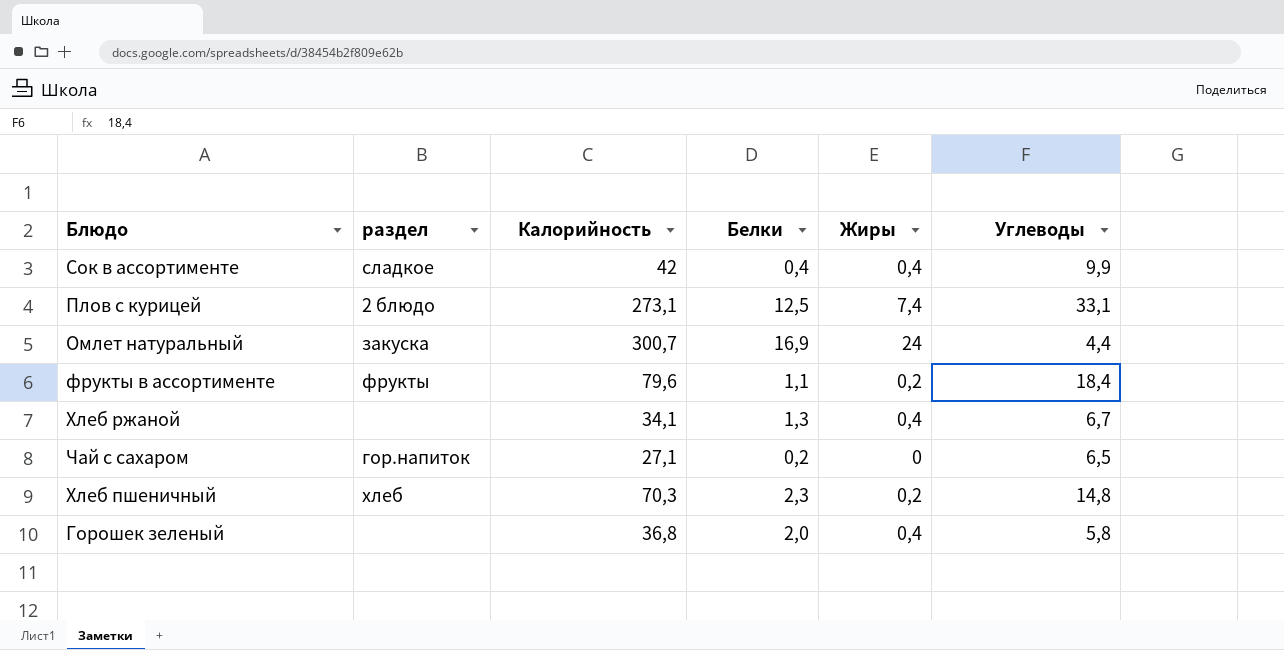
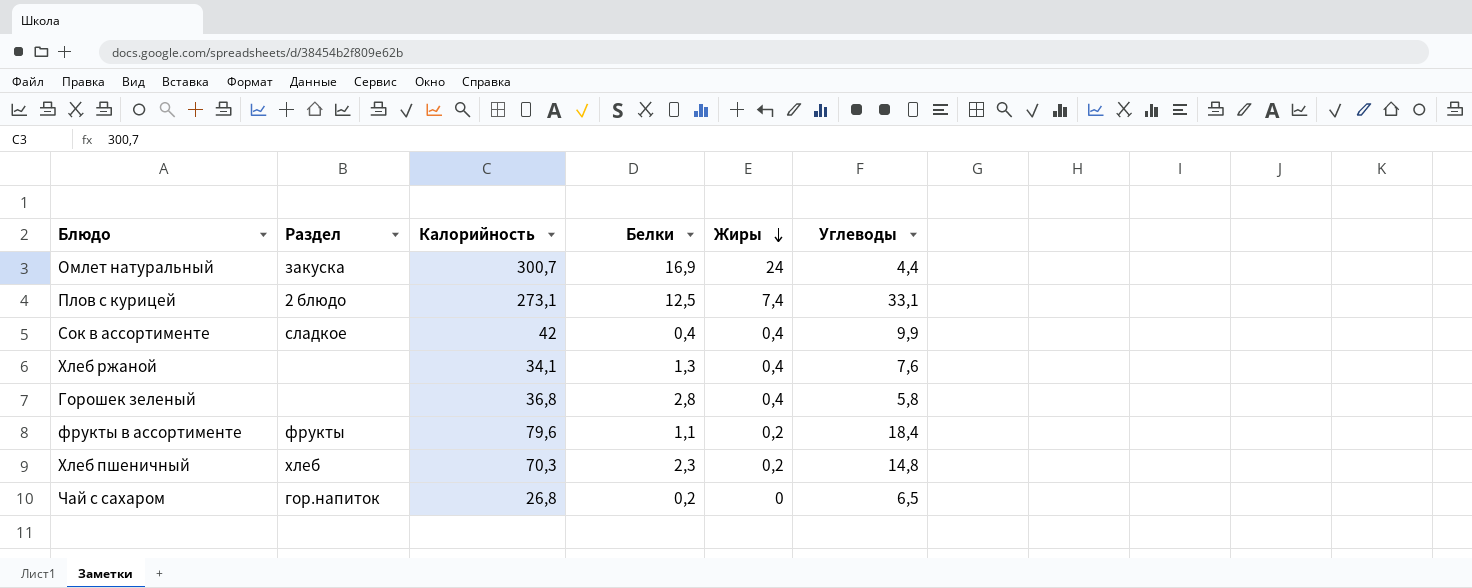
row order: none -> Жиры descending
column name: раздел -> Раздел
Хлеб ржаной | Углеводы: 6,7 -> 7,6
Горошек зеленый | Белки: 2,0 -> 2,8
Чай с сахаром | Калорийность: 27,1 -> 26,8

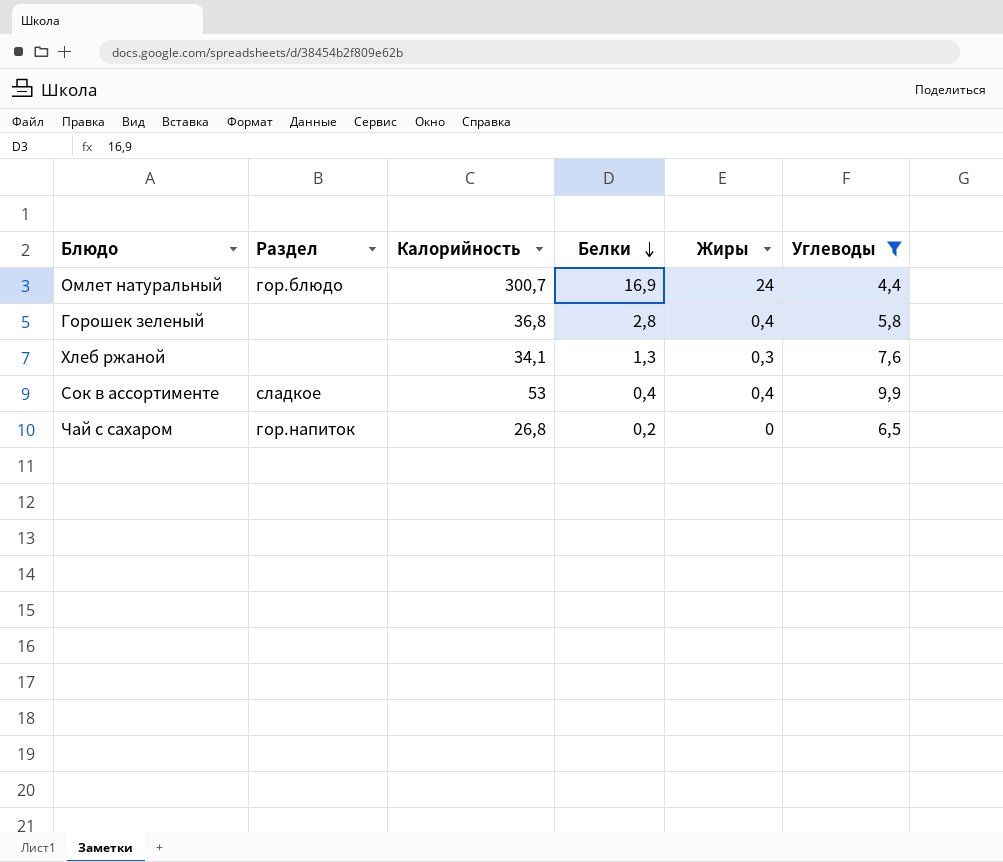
filter: none -> Углеводы <= 9,9
row order: Жиры descending -> Белки descending
Омлет натуральный | Раздел: закуска -> гор.блюдо
Хлеб ржаной | Жиры: 0,4 -> 0,3
Сок в ассортименте | Калорийность: 42 -> 53

